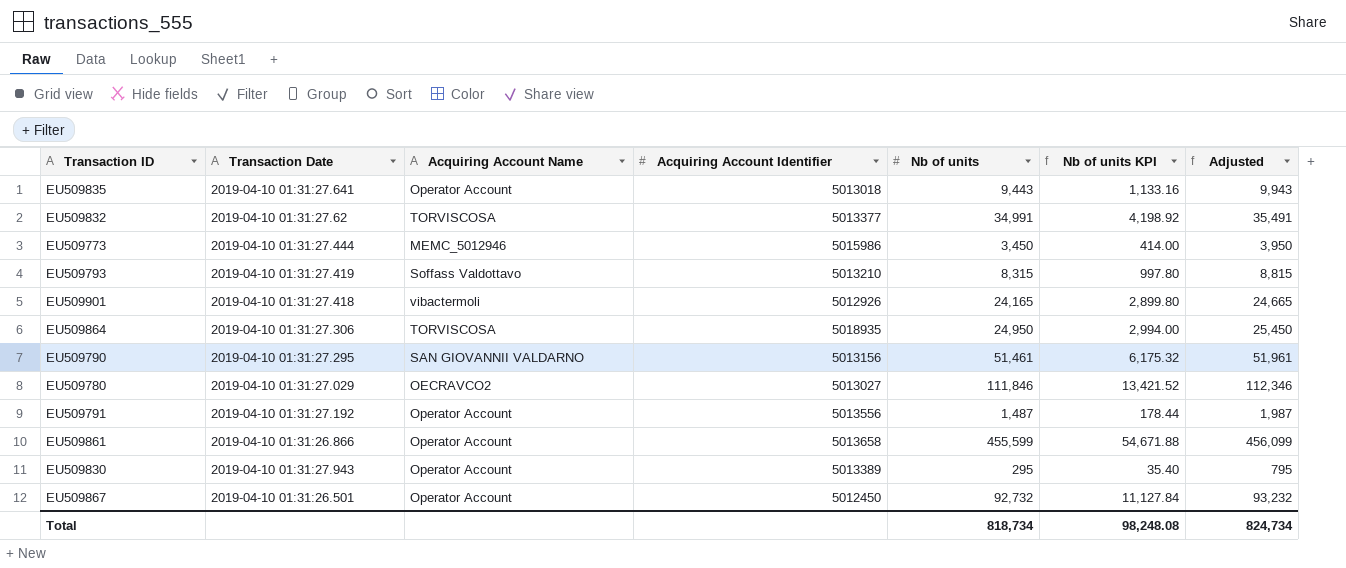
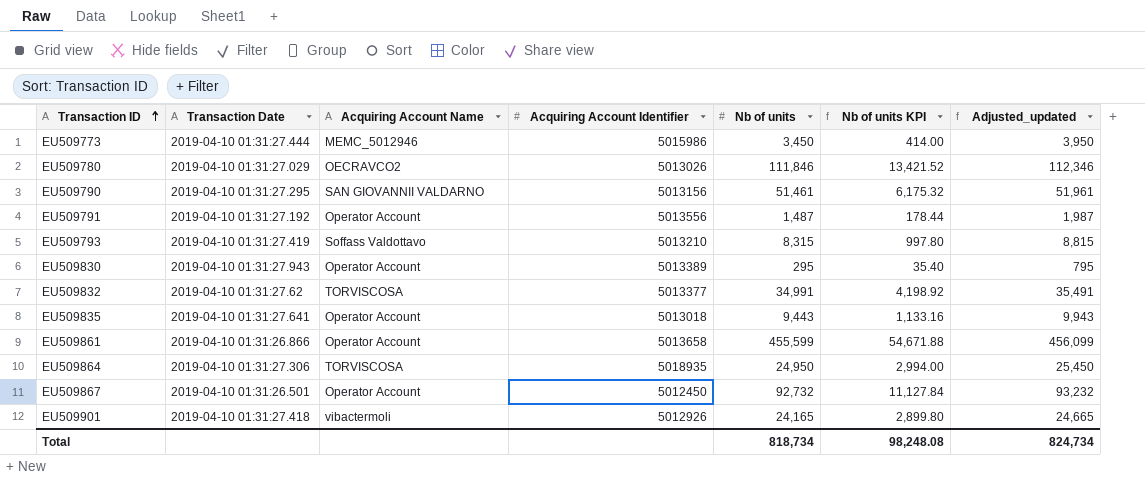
row order: none -> Transaction ID ascending
column name: Adjusted -> Adjusted_updated
EU509780 | Acquiring Account Identifier: 5013027 -> 5013026

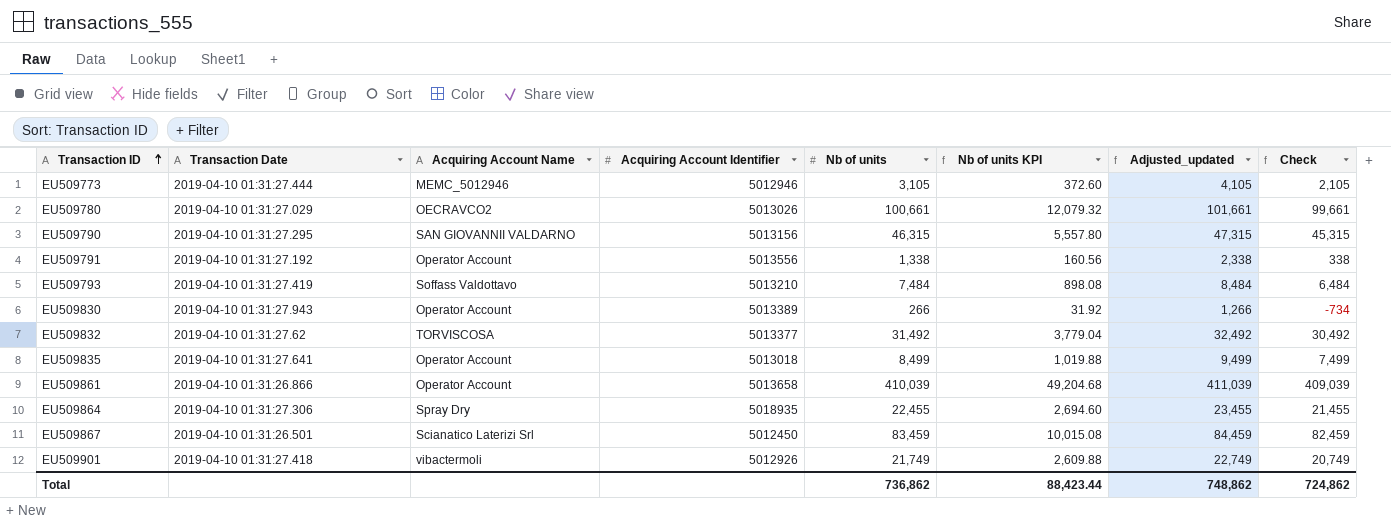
column Adjusted_updated | formula: [Nb of units] + 500 -> [Nb of units] + 1000
column Check | formula: none -> [Nb of units] - 1000
EU509773 | Acquiring Account Identifier: 5015986 -> 5012946
EU509773 | Nb of units: 3,450 -> 3,105
EU509773 | Nb of units KPI: 414.00 -> 372.60
EU509780 | Nb of units: 111,846 -> 100,661
EU509780 | Nb of units KPI: 13,421.52 -> 12,079.32
EU509790 | Nb of units: 51,461 -> 46,315
EU509790 | Nb of units KPI: 6,175.32 -> 5,557.80
EU509791 | Nb of units: 1,487 -> 1,338
EU509791 | Nb of units KPI: 178.44 -> 160.56
EU509793 | Nb of units: 8,315 -> 7,484
EU509793 | Nb of units KPI: 997.80 -> 898.08
EU509830 | Nb of units: 295 -> 266
EU509830 | Nb of units KPI: 35.40 -> 31.92
EU509832 | Nb of units: 34,991 -> 31,492
EU509832 | Nb of units KPI: 4,198.92 -> 3,779.04
EU509835 | Nb of units: 9,443 -> 8,499
EU509835 | Nb of units KPI: 1,133.16 -> 1,019.88
EU509861 | Nb of units: 455,599 -> 410,039
EU509861 | Nb of units KPI: 54,671.88 -> 49,204.68
EU509864 | Acquiring Account Name: TORVISCOSA -> Spray Dry
EU509864 | Nb of units: 24,950 -> 22,455
EU509864 | Nb of units KPI: 2,994.00 -> 2,694.60
EU509867 | Acquiring Account Name: Operator Account -> Scianatico Laterizi Srl
EU509867 | Nb of units: 92,732 -> 83,459
EU509867 | Nb of units KPI: 11,127.84 -> 10,015.08
EU509901 | Nb of units: 24,165 -> 21,749
EU509901 | Nb of units KPI: 2,899.80 -> 2,609.88
Total | Nb of units: 818,734 -> 736,862
Total | Nb of units KPI: 98,248.08 -> 88,423.44
Total | Adjusted_updated: 824,734 -> 748,862

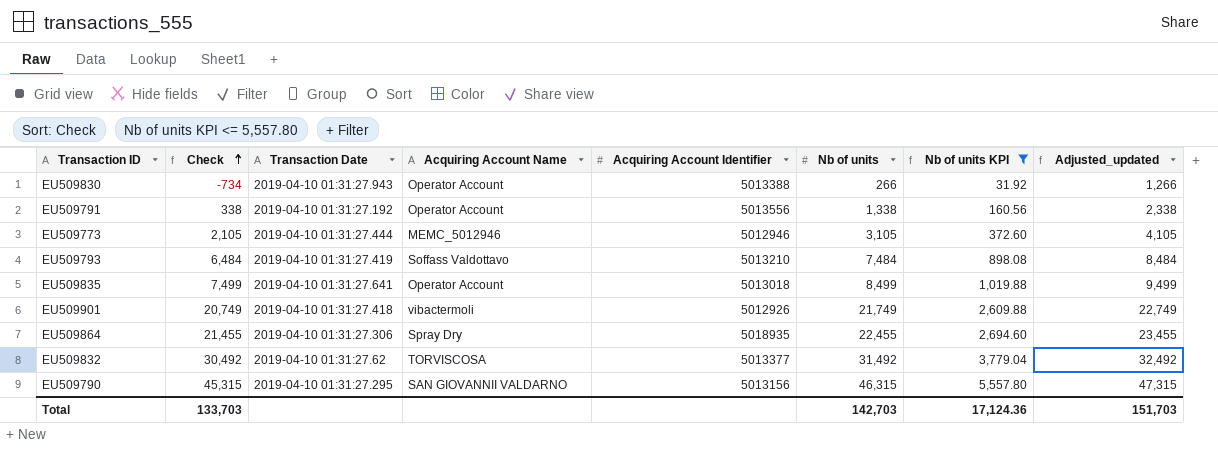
filter: none -> Nb of units KPI <= 5,557.80
row order: Transaction ID ascending -> Check ascending
column Check | position: 8 -> 2
EU509830 | Acquiring Account Identifier: 5013389 -> 5013388
Total | Check: 724,862 -> 133,703
Total | Nb of units: 736,862 -> 142,703
Total | Nb of units KPI: 88,423.44 -> 17,124.36
Total | Adjusted_updated: 748,862 -> 151,703

